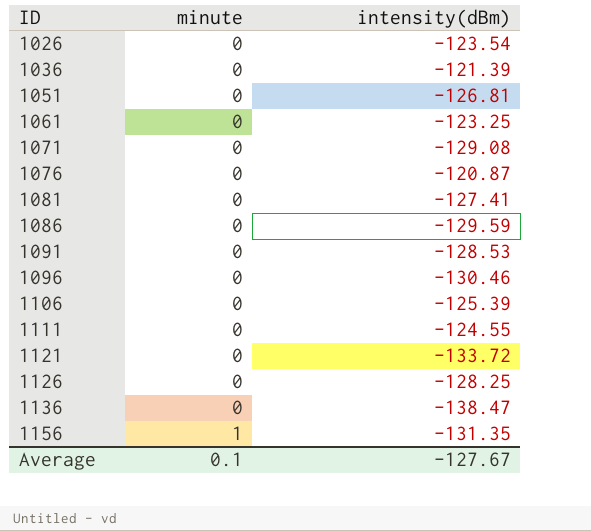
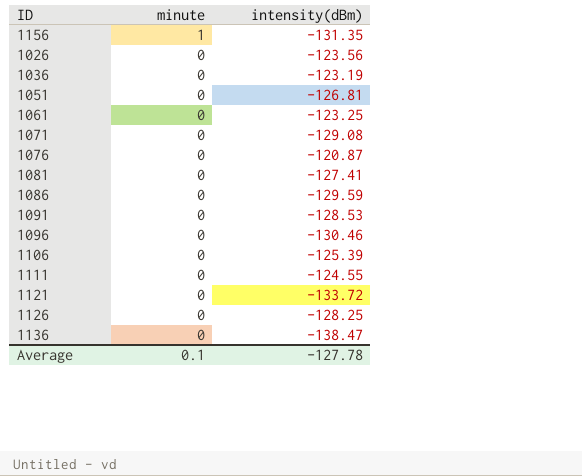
row order: ID ascending -> minute descending
1026 | intensity(dBm): -123.54 -> -123.56
1036 | intensity(dBm): -121.39 -> -123.19
Average | intensity(dBm): -127.67 -> -127.78

